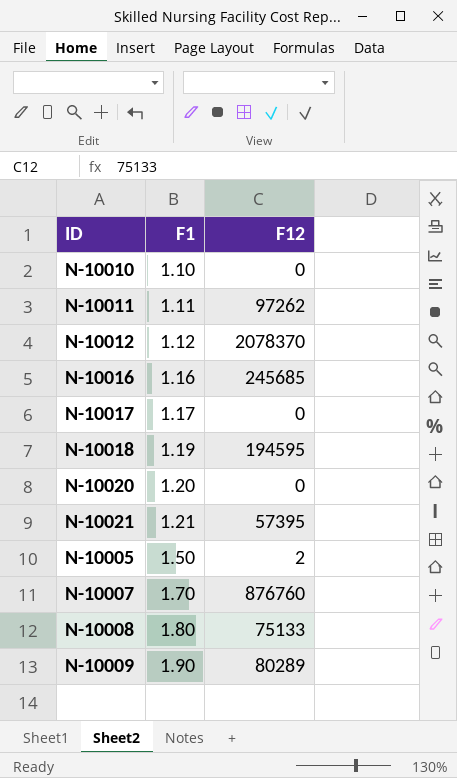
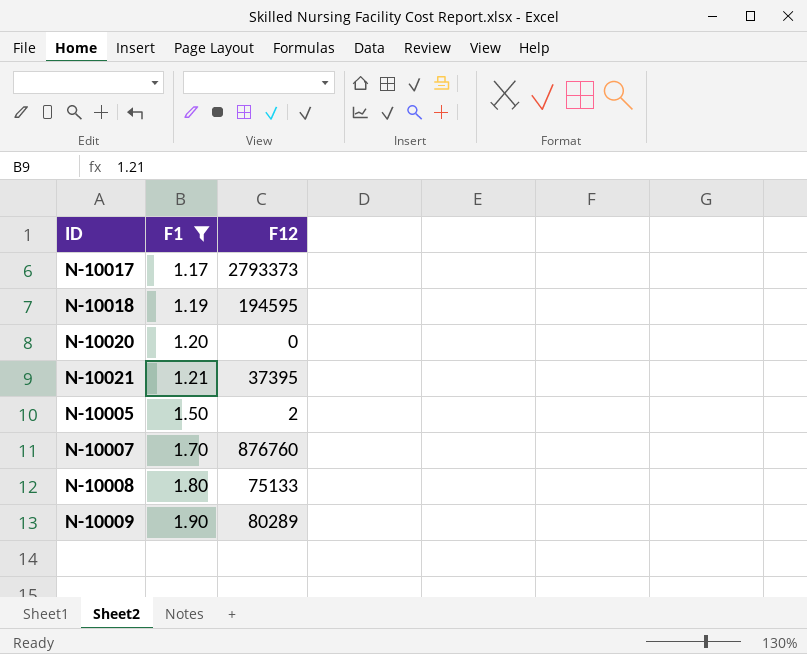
filter: none -> F1 >= 1.17
N-10017 | F12: 0 -> 2793373
N-10021 | F12: 57395 -> 37395

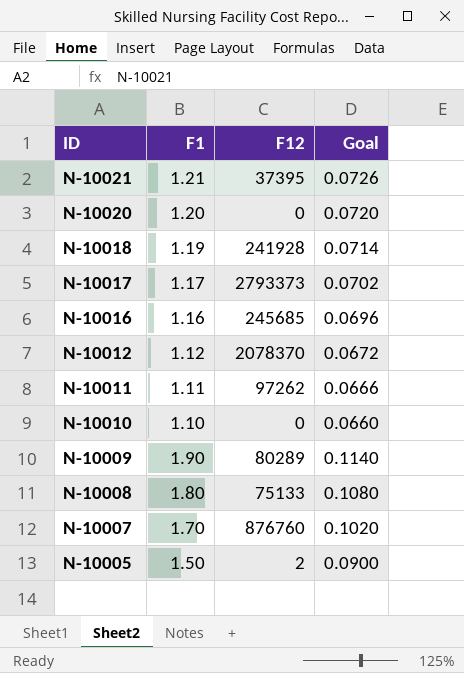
filter: F1 >= 1.17 -> none
row order: F1 ascending -> ID descending
column Goal | formula: none -> [F1] * 0.06
N-10018 | F12: 194595 -> 241928

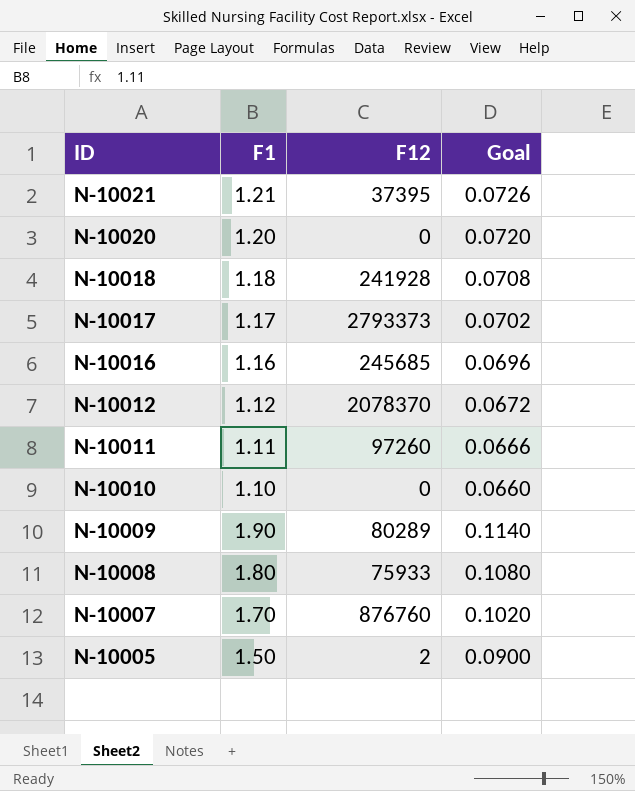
N-10018 | F1: 1.19 -> 1.18
N-10018 | Goal: 0.0714 -> 0.0708
N-10011 | F12: 97262 -> 97260
N-10008 | F12: 75133 -> 75933

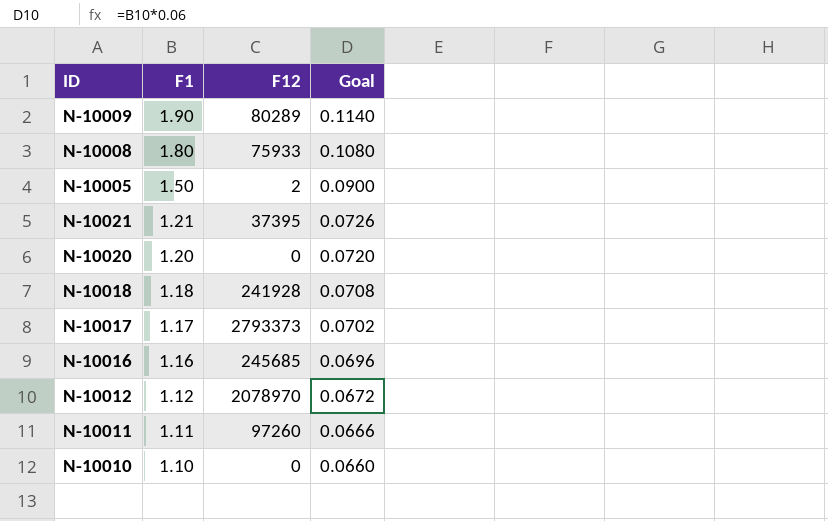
row order: ID descending -> F1 descending
row N-10007: 1.70 | 876760 | 0.1020 -> none
N-10012 | F12: 2078370 -> 2078970

